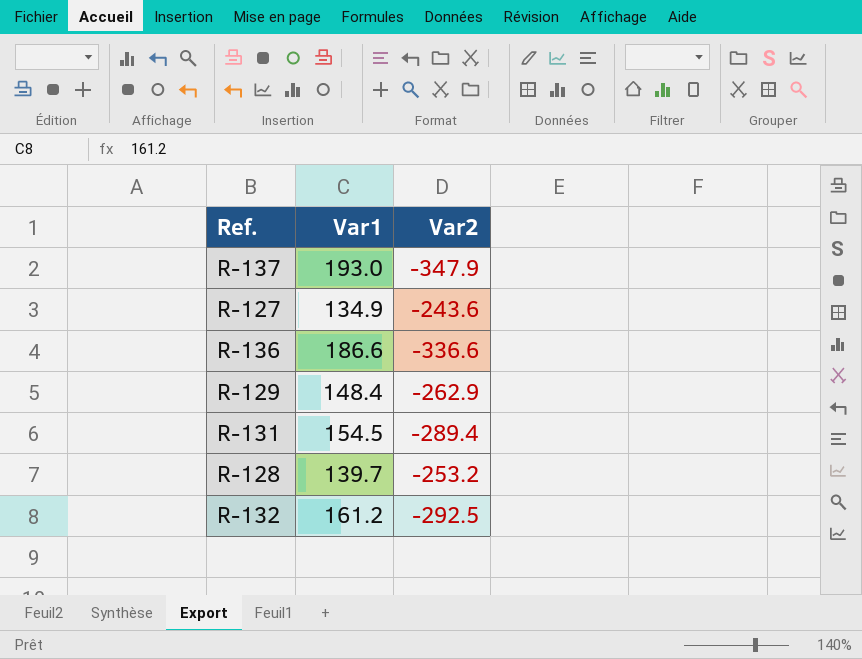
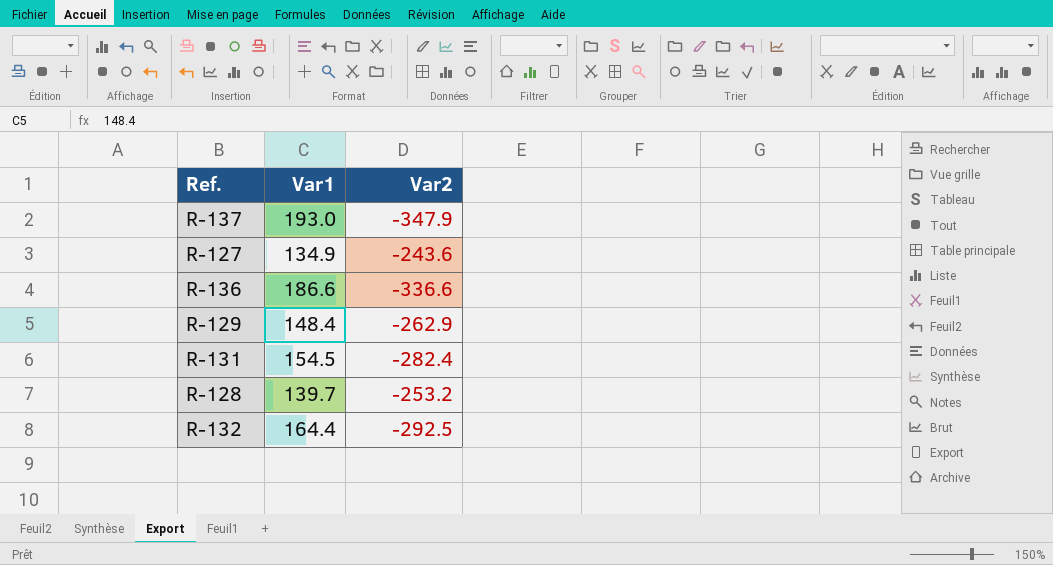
R-131 | Var2: -289.4 -> -282.4
R-132 | Var1: 161.2 -> 164.4

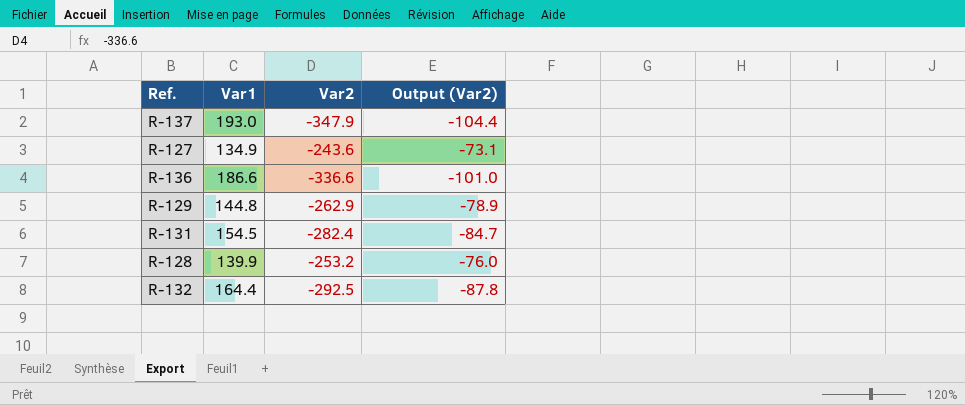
column Output (Var2) | formula: none -> [Var2] * 0.3
R-129 | Var1: 148.4 -> 144.8
R-128 | Var1: 139.7 -> 139.9

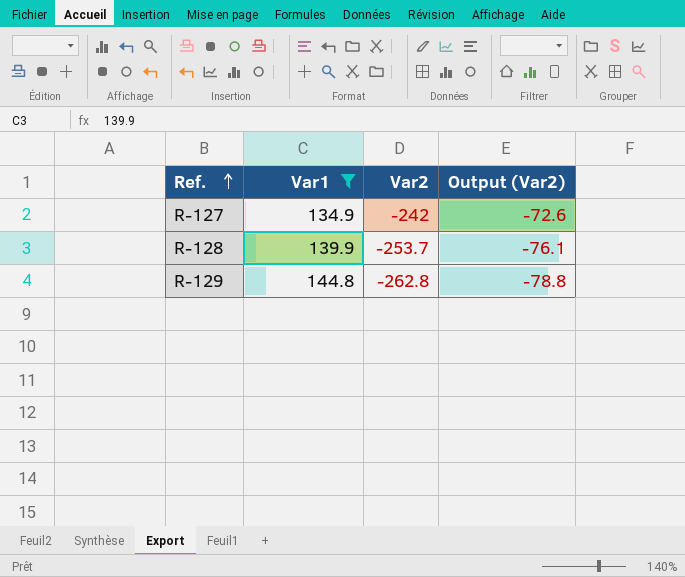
filter: none -> Var1 <= 144.8
row order: none -> Ref. ascending
R-127 | Var2: -243.6 -> -242
R-127 | Output (Var2): -73.1 -> -72.6
R-128 | Var2: -253.2 -> -253.7
R-128 | Output (Var2): -76.0 -> -76.1
R-129 | Var2: -262.9 -> -262.8
R-129 | Output (Var2): -78.9 -> -78.8

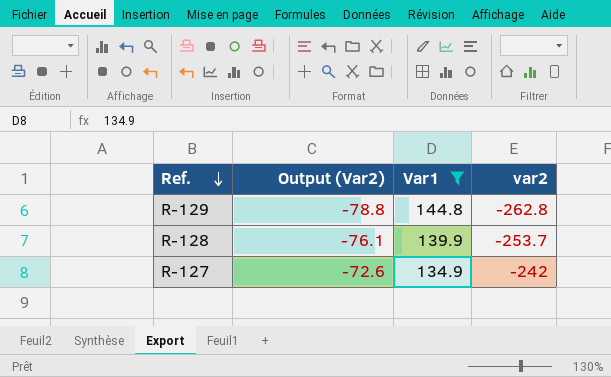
row order: Ref. ascending -> Ref. descending
column Output (Var2) | position: 4 -> 2
column name: Var2 -> var2

